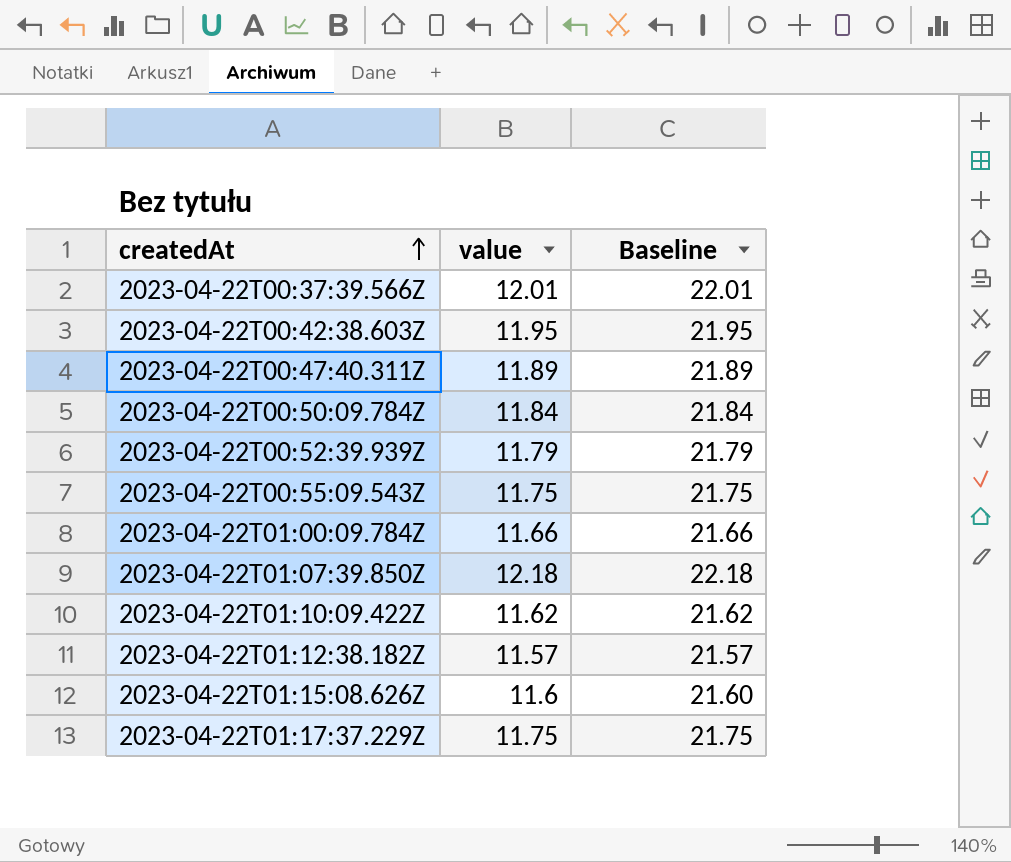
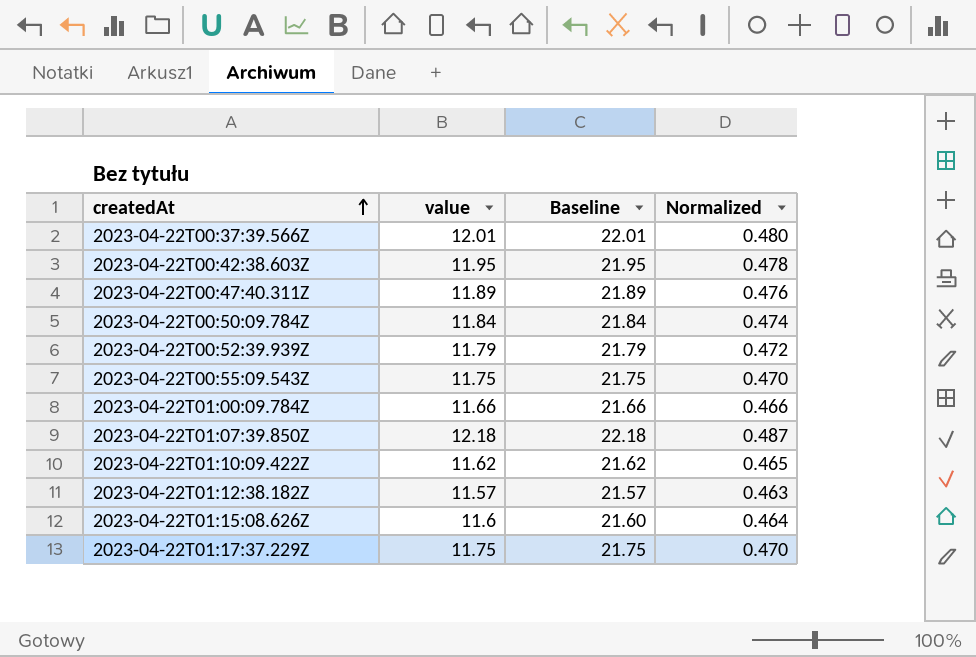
column Normalized | formula: none -> [value] * 0.04

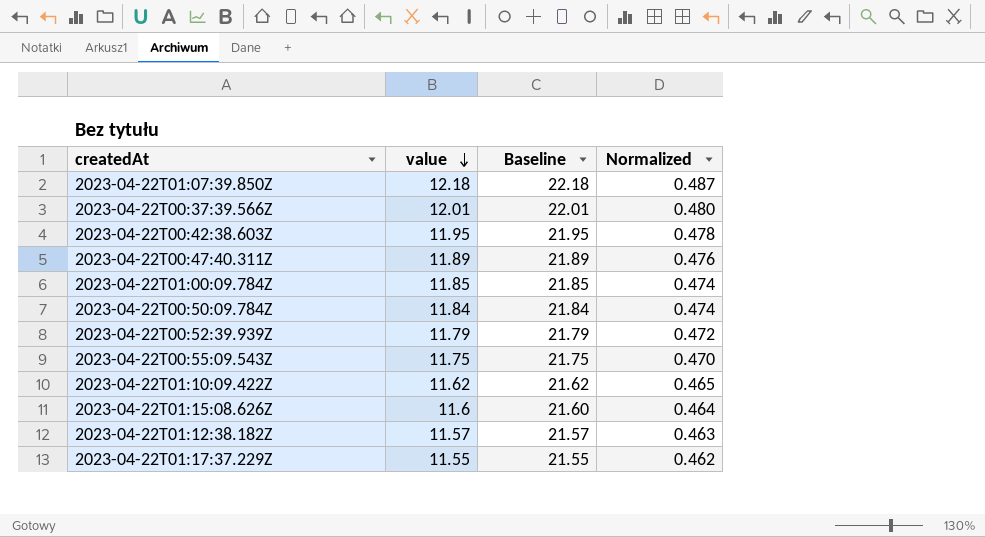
row order: createdAt ascending -> value descending
2023-04-22T01:00:09.784Z | value: 11.66 -> 11.85
2023-04-22T01:00:09.784Z | Baseline: 21.66 -> 21.85
2023-04-22T01:00:09.784Z | Normalized: 0.466 -> 0.474
2023-04-22T01:17:37.229Z | value: 11.75 -> 11.55
2023-04-22T01:17:37.229Z | Baseline: 21.75 -> 21.55
2023-04-22T01:17:37.229Z | Normalized: 0.470 -> 0.462

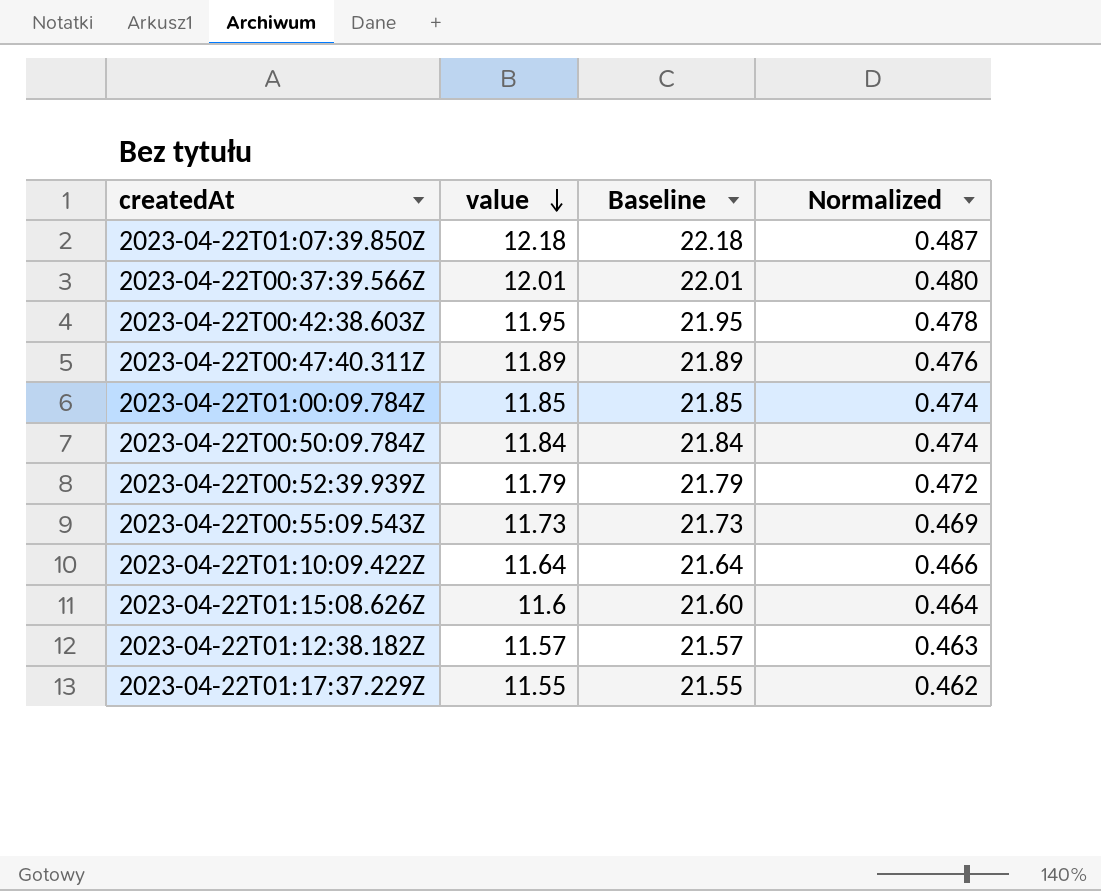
2023-04-22T00:55:09.543Z | value: 11.75 -> 11.73
2023-04-22T00:55:09.543Z | Baseline: 21.75 -> 21.73
2023-04-22T00:55:09.543Z | Normalized: 0.470 -> 0.469
2023-04-22T01:10:09.422Z | value: 11.62 -> 11.64
2023-04-22T01:10:09.422Z | Baseline: 21.62 -> 21.64
2023-04-22T01:10:09.422Z | Normalized: 0.465 -> 0.466

